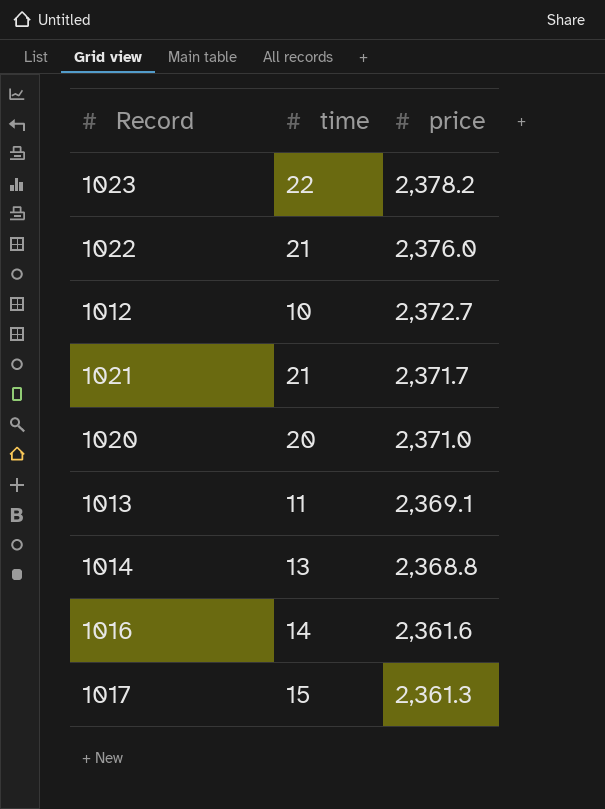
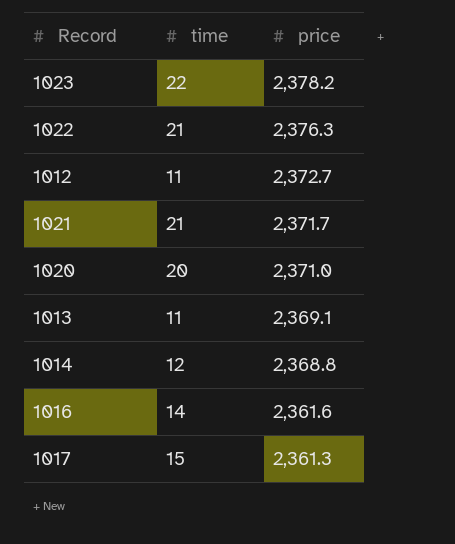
1022 | price: 2,376.0 -> 2,376.3
1012 | time: 10 -> 11
1014 | time: 13 -> 12

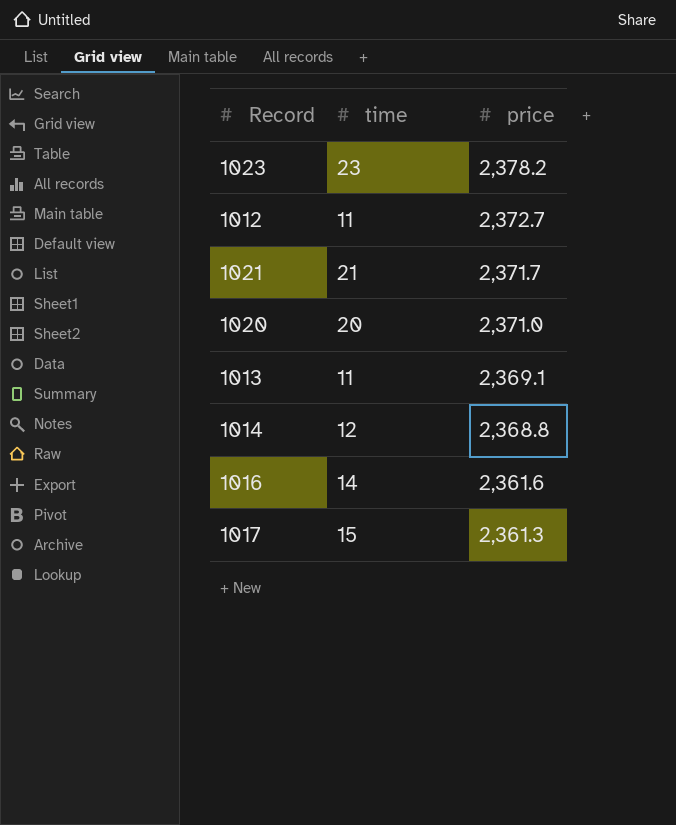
row 1022: 21 | 2,376.3 -> none
1023 | time: 22 -> 23

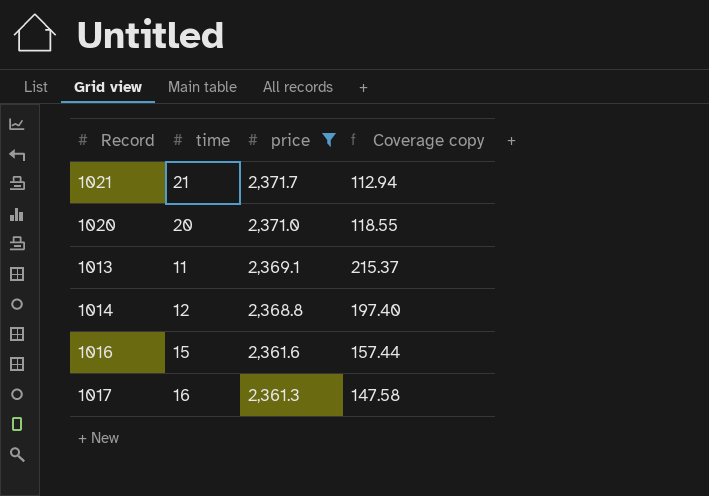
filter: none -> price <= 2,371.7
column Coverage copy | formula: none -> [price] / [time]
1016 | time: 14 -> 15
1017 | time: 15 -> 16

